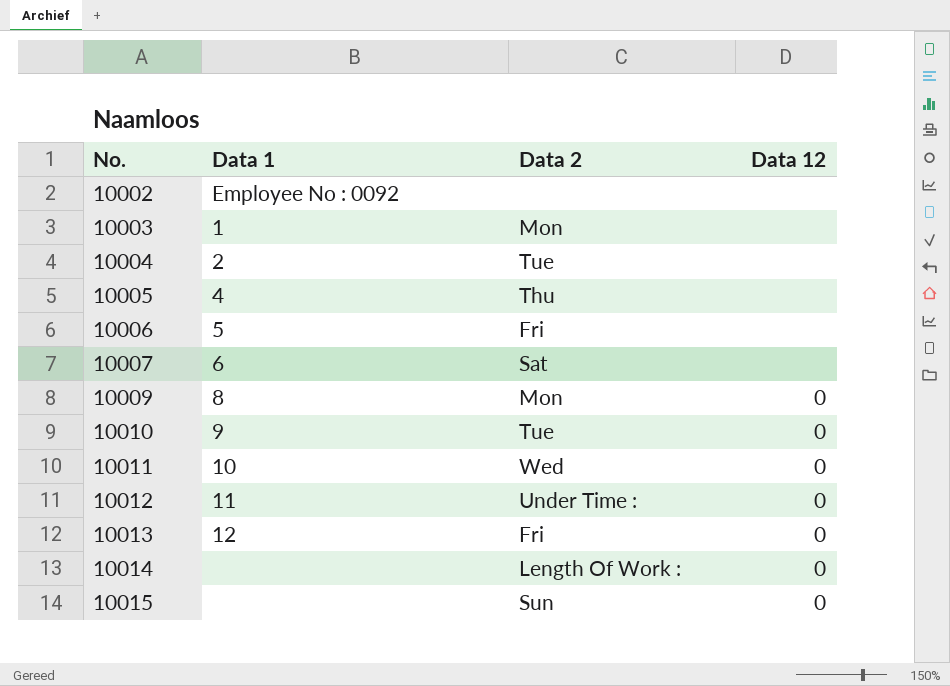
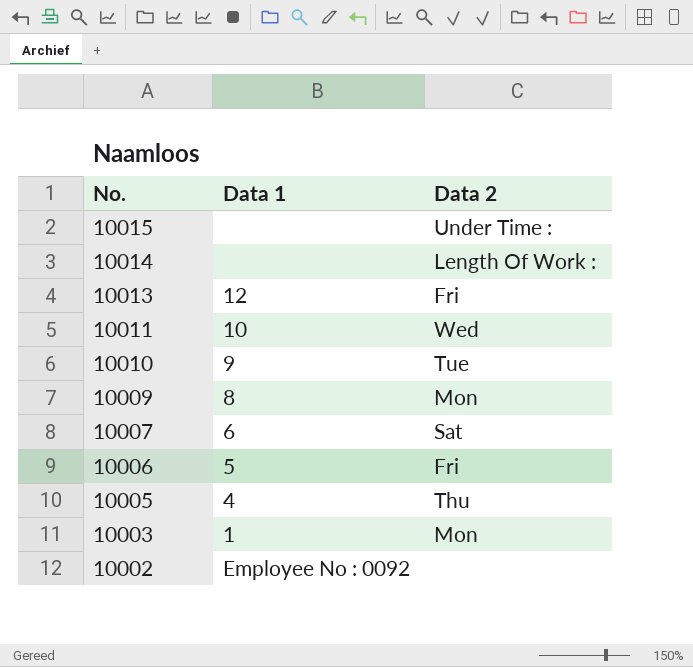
row order: No. ascending -> No. descending
column Data 12 | position: 4 -> none
row 10004: 2 | Tue | none -> none
row 10012: 11 | Under Time : | 0 -> none
10015 | Data 2: Sun -> Under Time :

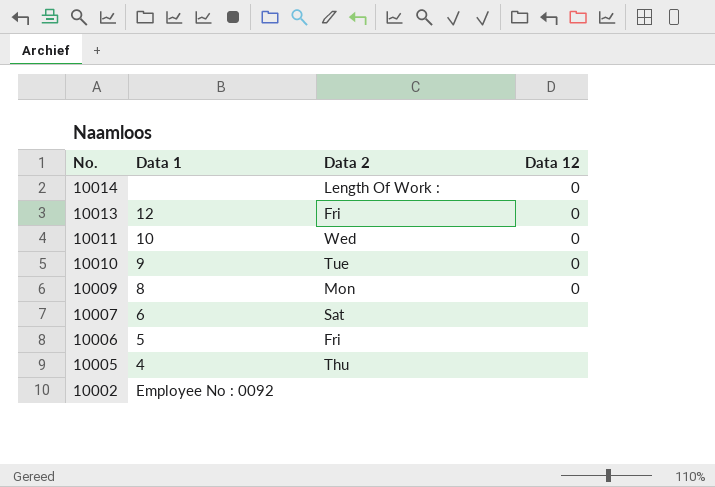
column Data 12 | position: none -> 4
row 10015: none | Under Time : -> none
row 10003: 1 | Mon -> none

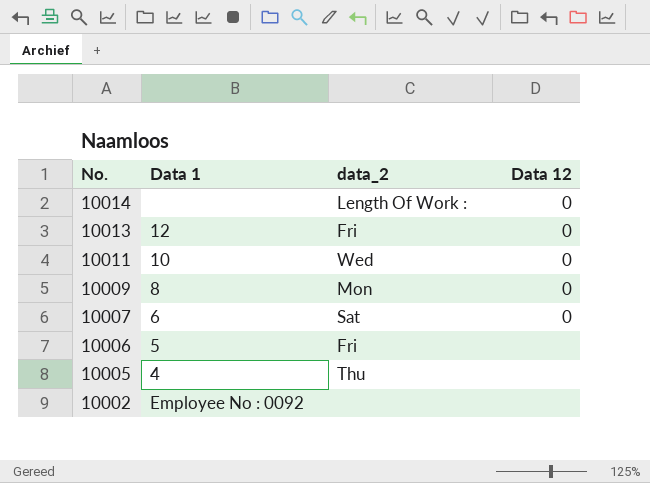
column name: Data 2 -> data_2
row 10010: 9 | Tue | 0 -> none
10007 | Data 12: none -> 0

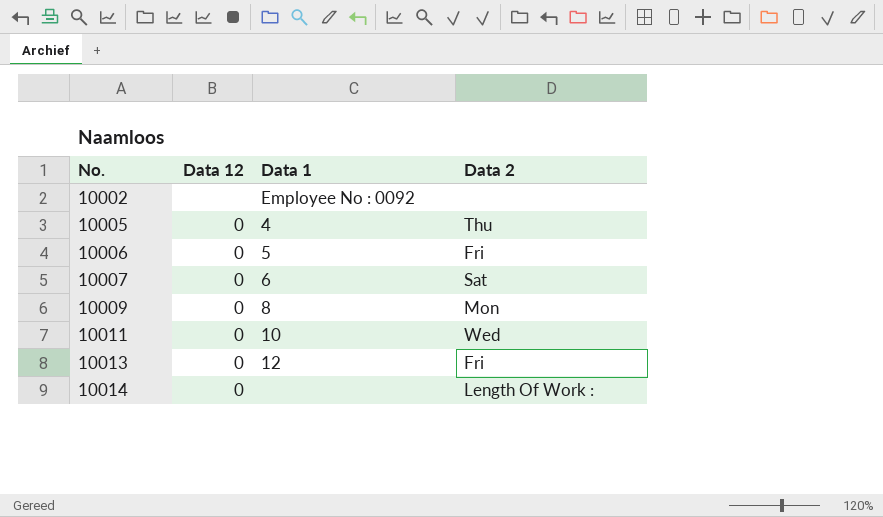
row order: No. descending -> No. ascending
column Data 12 | position: 4 -> 2
column name: data_2 -> Data 2
10005 | Data 12: none -> 0
10006 | Data 12: none -> 0

